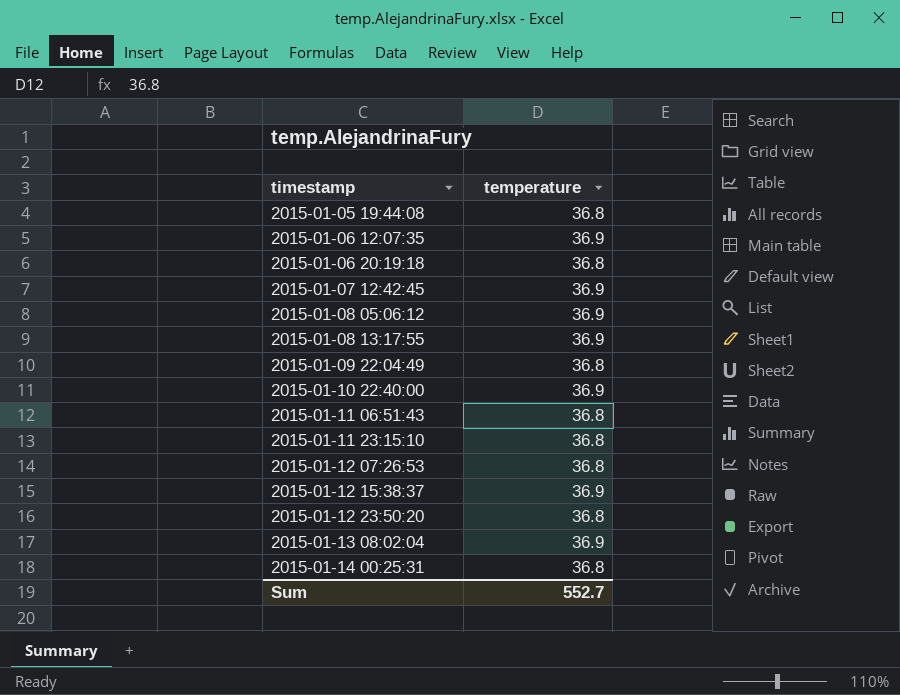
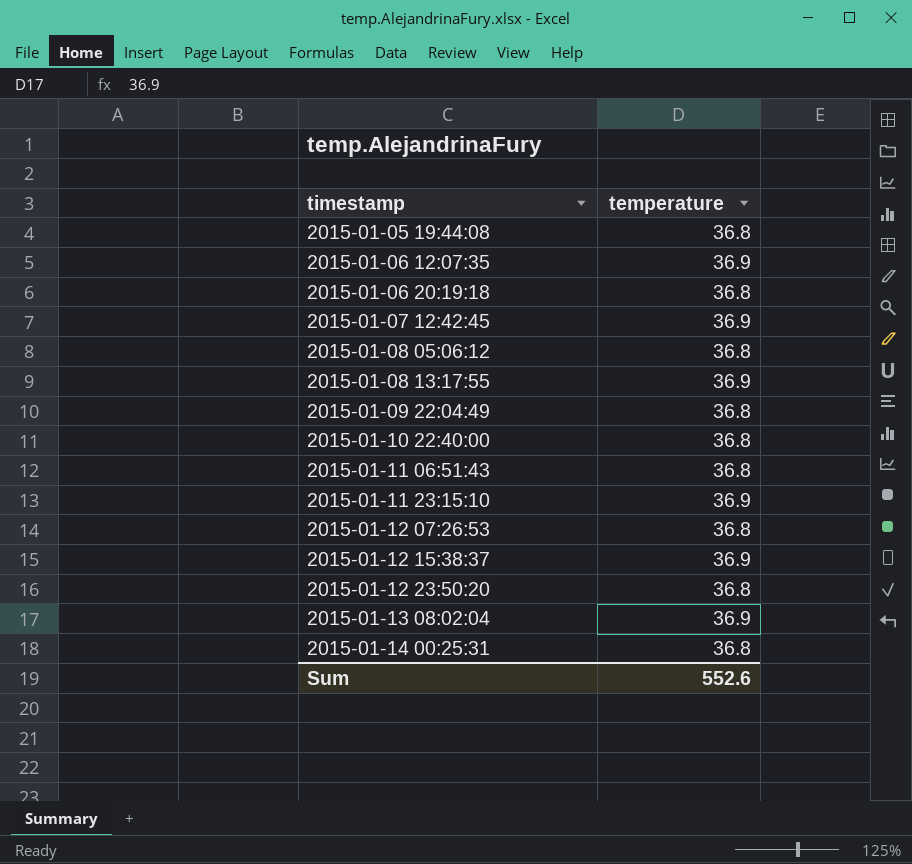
2015-01-08 05:06:12 | temperature: 36.9 -> 36.8
2015-01-10 22:40:00 | temperature: 36.9 -> 36.8
2015-01-11 23:15:10 | temperature: 36.8 -> 36.9
Sum | temperature: 552.7 -> 552.6

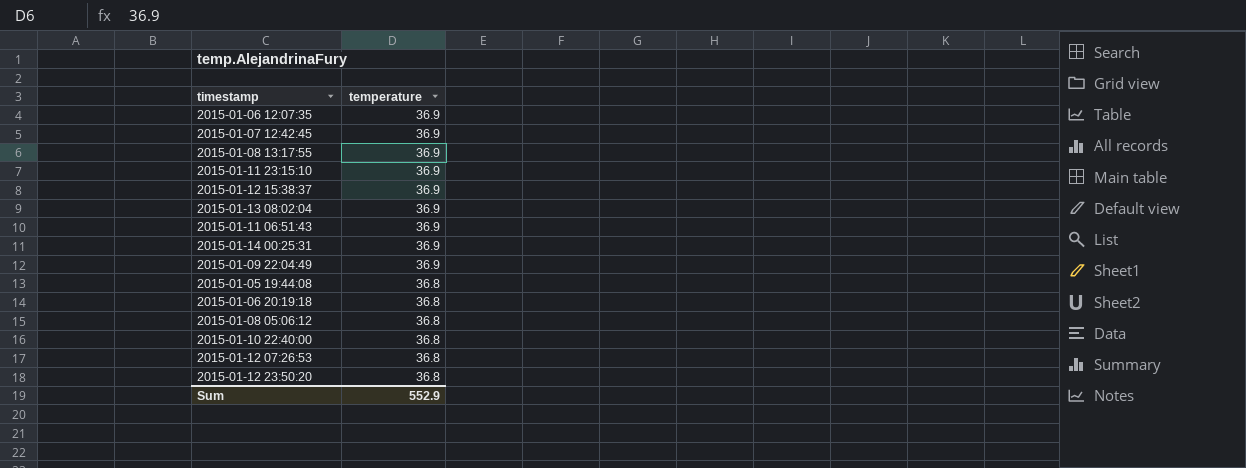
row order: timestamp ascending -> temperature descending
2015-01-11 06:51:43 | temperature: 36.8 -> 36.9
2015-01-14 00:25:31 | temperature: 36.8 -> 36.9
2015-01-09 22:04:49 | temperature: 36.8 -> 36.9
Sum | temperature: 552.6 -> 552.9

